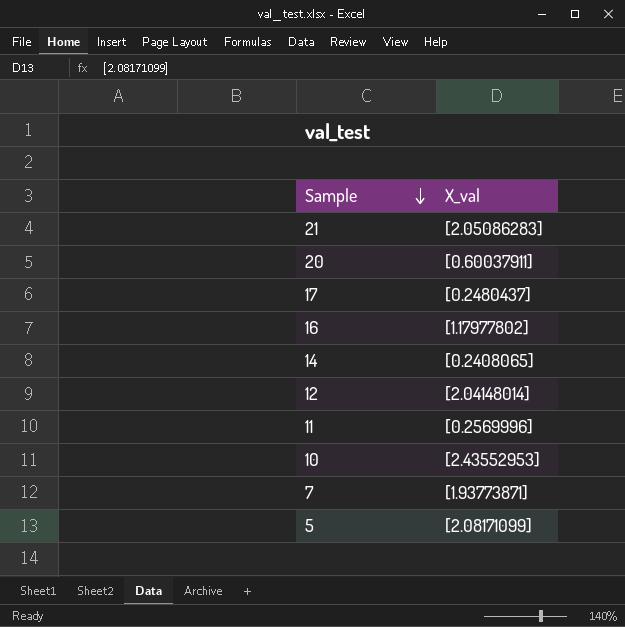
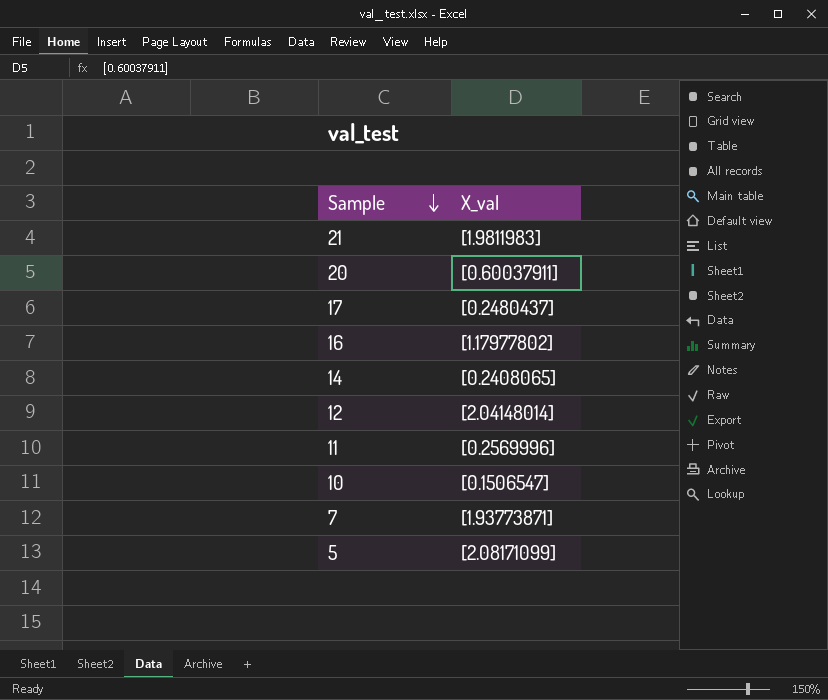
21 | X_val: [2.05086283] -> [1.9811983]
10 | X_val: [2.43552953] -> [0.1506547]

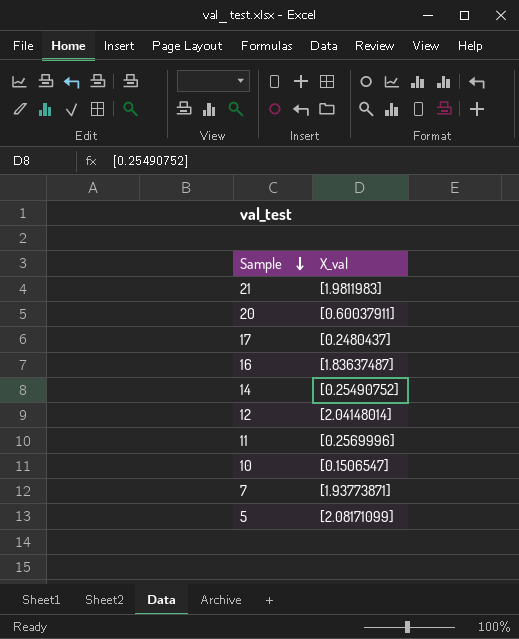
16 | X_val: [1.17977802] -> [1.83637487]
14 | X_val: [0.2408065] -> [0.25490752]

